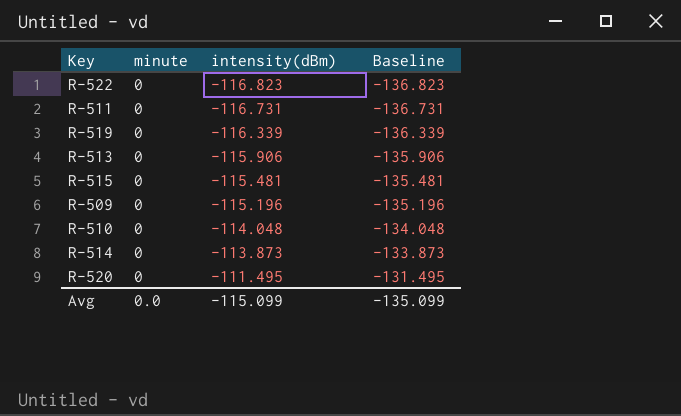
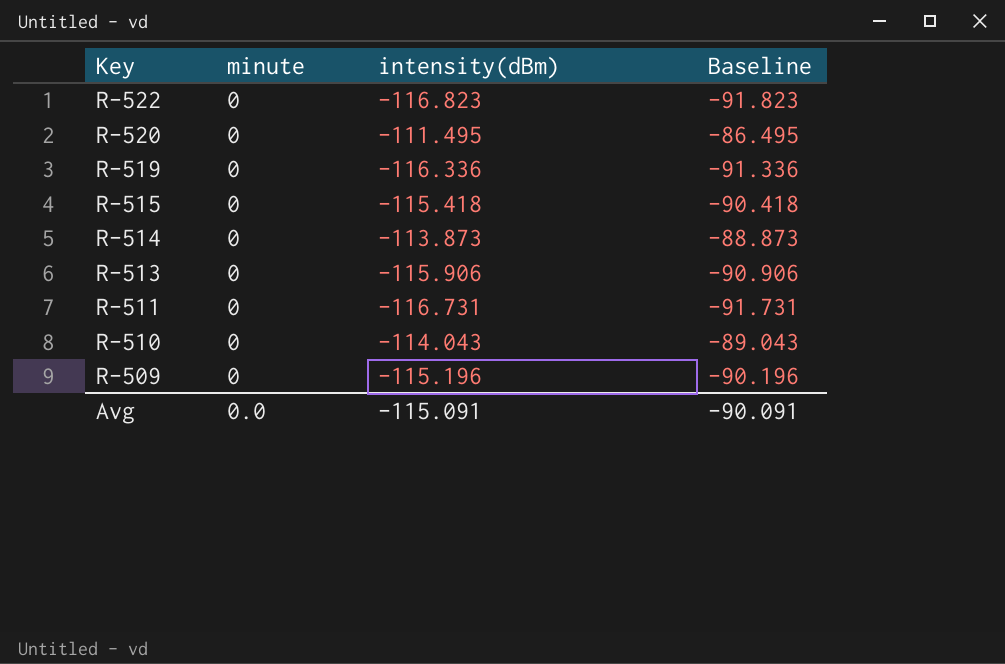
row order: intensity(dBm) ascending -> Key descending
column Baseline | formula: [intensity(dBm)] - 20 -> [intensity(dBm)] + 25
R-519 | intensity(dBm): -116.339 -> -116.336
R-515 | intensity(dBm): -115.481 -> -115.418
R-510 | intensity(dBm): -114.048 -> -114.043
Avg | intensity(dBm): -115.099 -> -115.091
Avg | Baseline: -135.099 -> -90.091

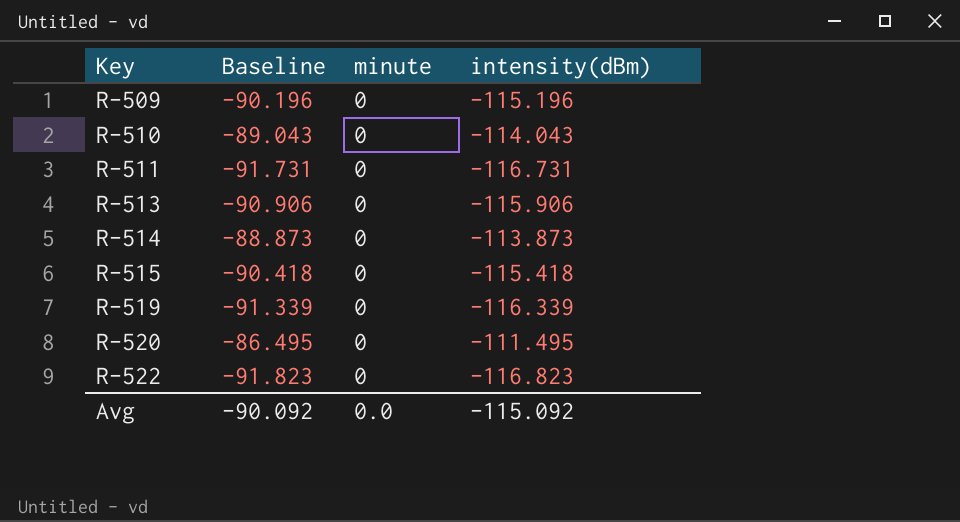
row order: Key descending -> Key ascending
column Baseline | position: 4 -> 2
R-519 | Baseline: -91.336 -> -91.339
R-519 | intensity(dBm): -116.336 -> -116.339
Avg | Baseline: -90.091 -> -90.092
Avg | intensity(dBm): -115.091 -> -115.092

